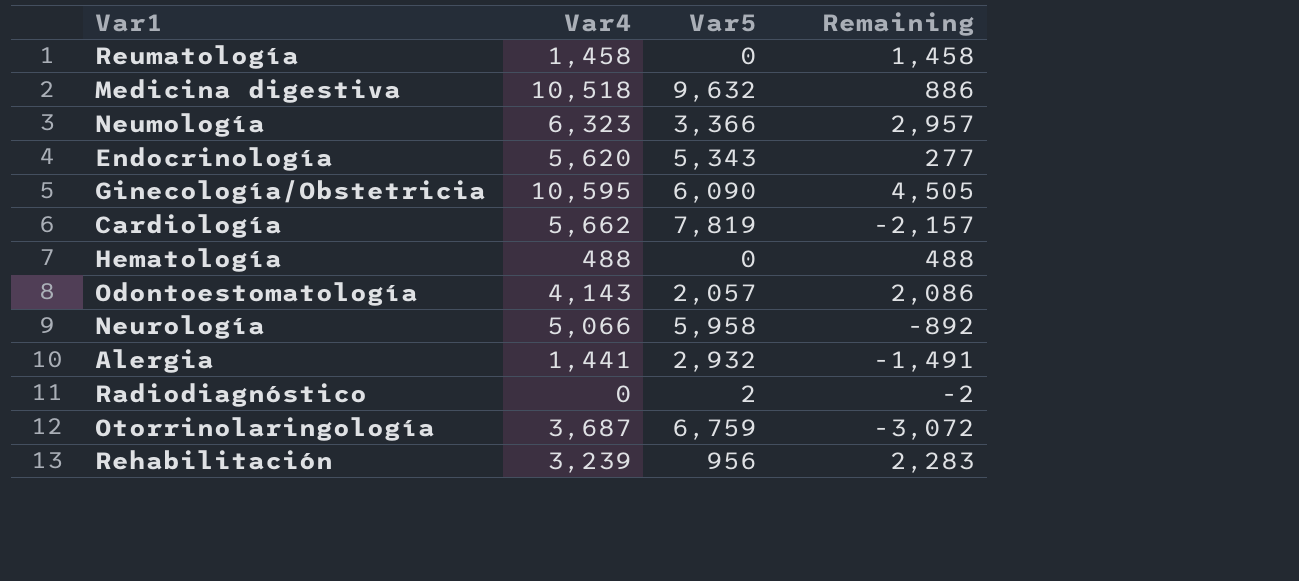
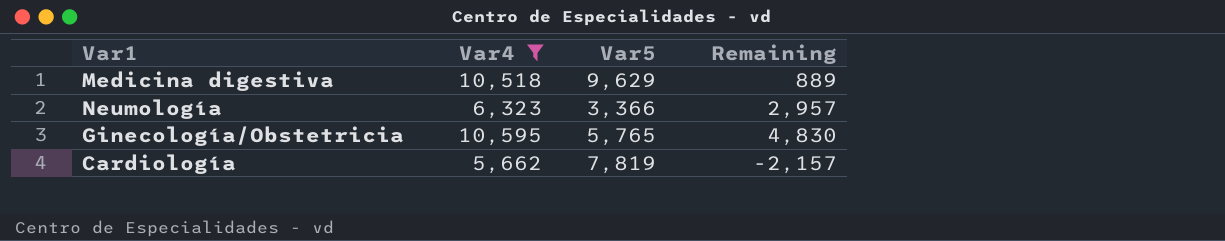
filter: none -> Var4 >= 5,662
Medicina digestiva | Var5: 9,632 -> 9,629
Medicina digestiva | Remaining: 886 -> 889
Ginecología/Obstetricia | Var5: 6,090 -> 5,765
Ginecología/Obstetricia | Remaining: 4,505 -> 4,830

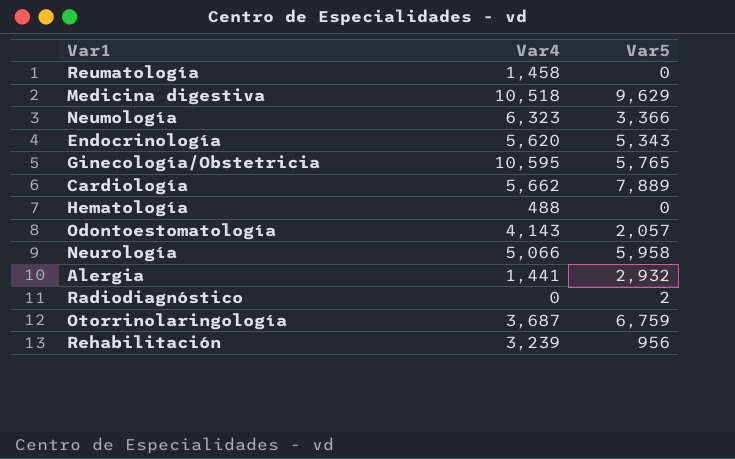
filter: Var4 >= 5,662 -> none
column Remaining | formula: [Var4] - [Var5] -> none
Cardiología | Var5: 7,819 -> 7,889

